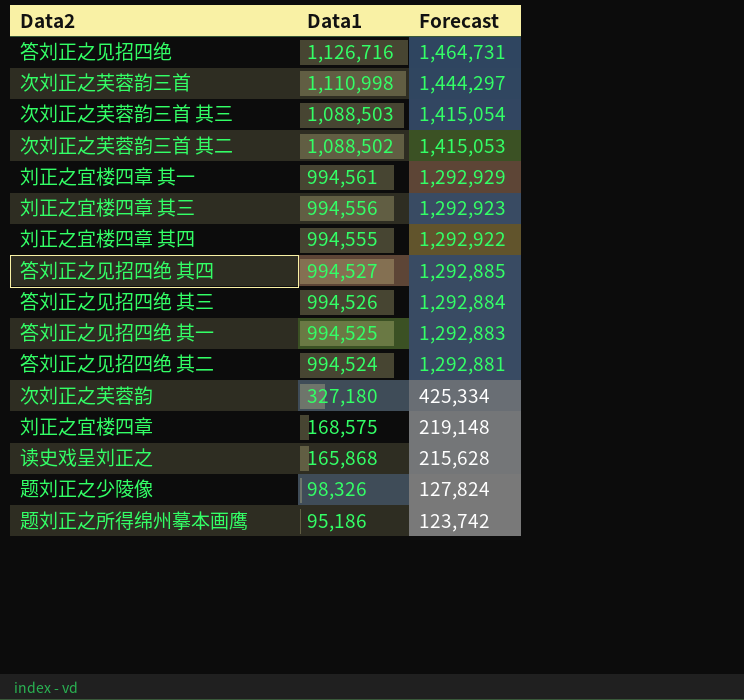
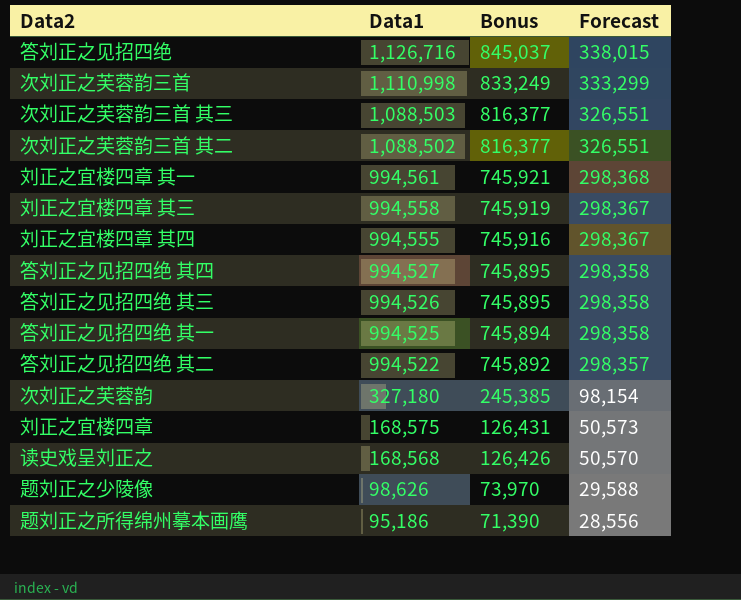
column Bonus | formula: none -> [Data1] * 0.75
column Forecast | formula: [Data1] * 1.3 -> [Data1] * 0.3
刘正之宜楼四章 其三 | Data1: 994,556 -> 994,558
答刘正之见招四绝 其二 | Data1: 994,524 -> 994,522
读史戏呈刘正之 | Data1: 165,868 -> 168,568
题刘正之少陵像 | Data1: 98,326 -> 98,626

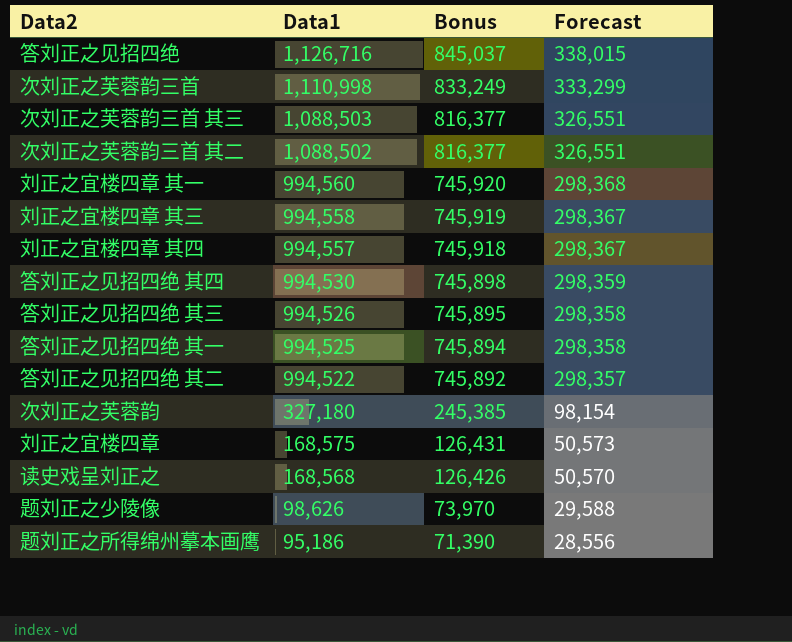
刘正之宜楼四章 其一 | Data1: 994,561 -> 994,560
刘正之宜楼四章 其一 | Bonus: 745,921 -> 745,920
刘正之宜楼四章 其四 | Data1: 994,555 -> 994,557
刘正之宜楼四章 其四 | Bonus: 745,916 -> 745,918
答刘正之见招四绝 其四 | Data1: 994,527 -> 994,530
答刘正之见招四绝 其四 | Bonus: 745,895 -> 745,898
答刘正之见招四绝 其四 | Forecast: 298,358 -> 298,359

